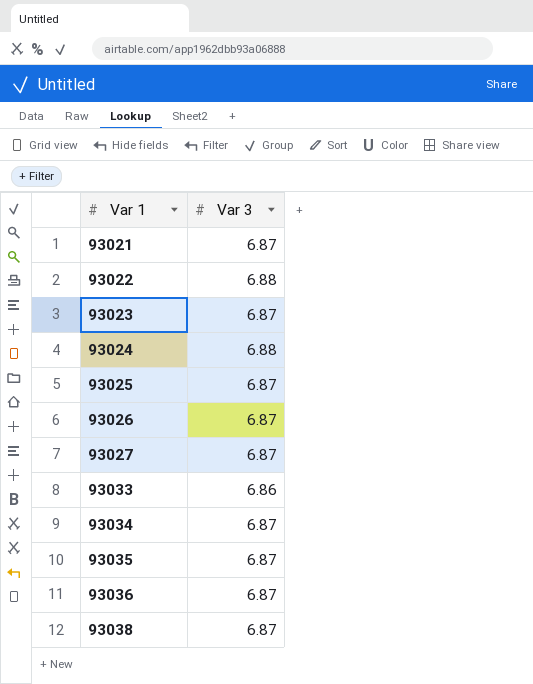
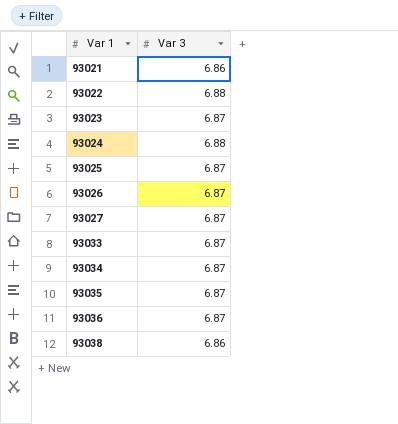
93021 | Var 3: 6.87 -> 6.86
93033 | Var 3: 6.86 -> 6.87
93038 | Var 3: 6.87 -> 6.86

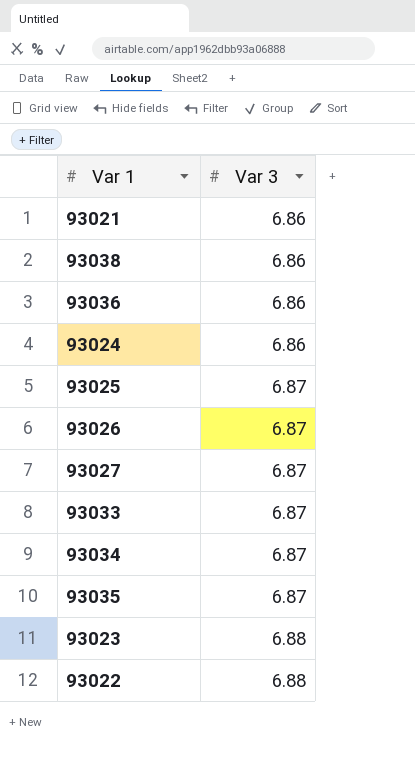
row order: Var 1 ascending -> Var 3 ascending
93036 | Var 3: 6.87 -> 6.86
93024 | Var 3: 6.88 -> 6.86
93023 | Var 3: 6.87 -> 6.88

